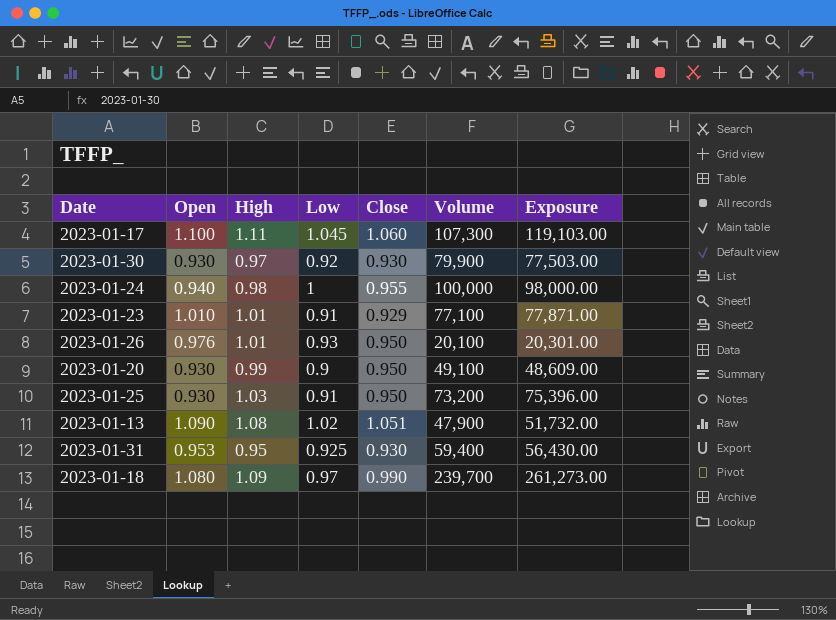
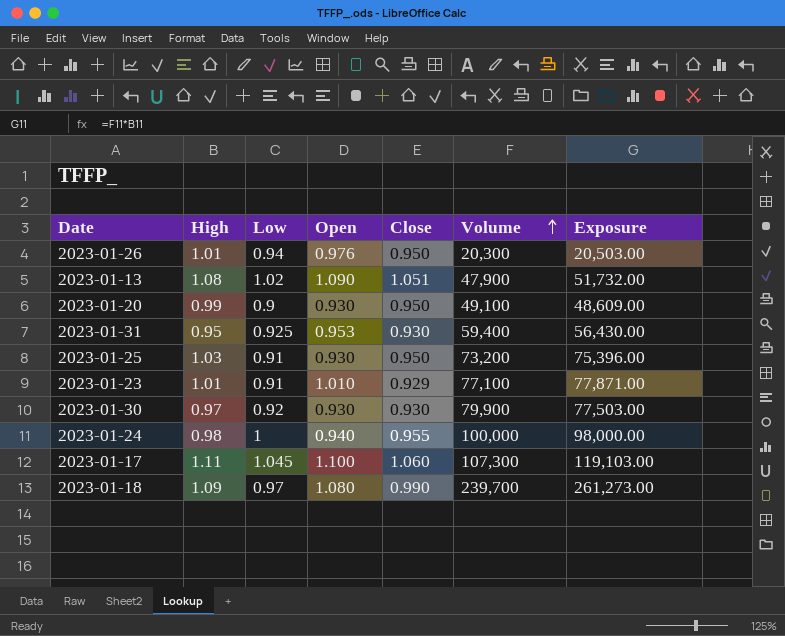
row order: none -> Volume ascending
column Open | position: 2 -> 4
2023-01-26 | Low: 0.93 -> 0.94
2023-01-26 | Volume: 20,100 -> 20,300
2023-01-26 | Exposure: 20,301.00 -> 20,503.00

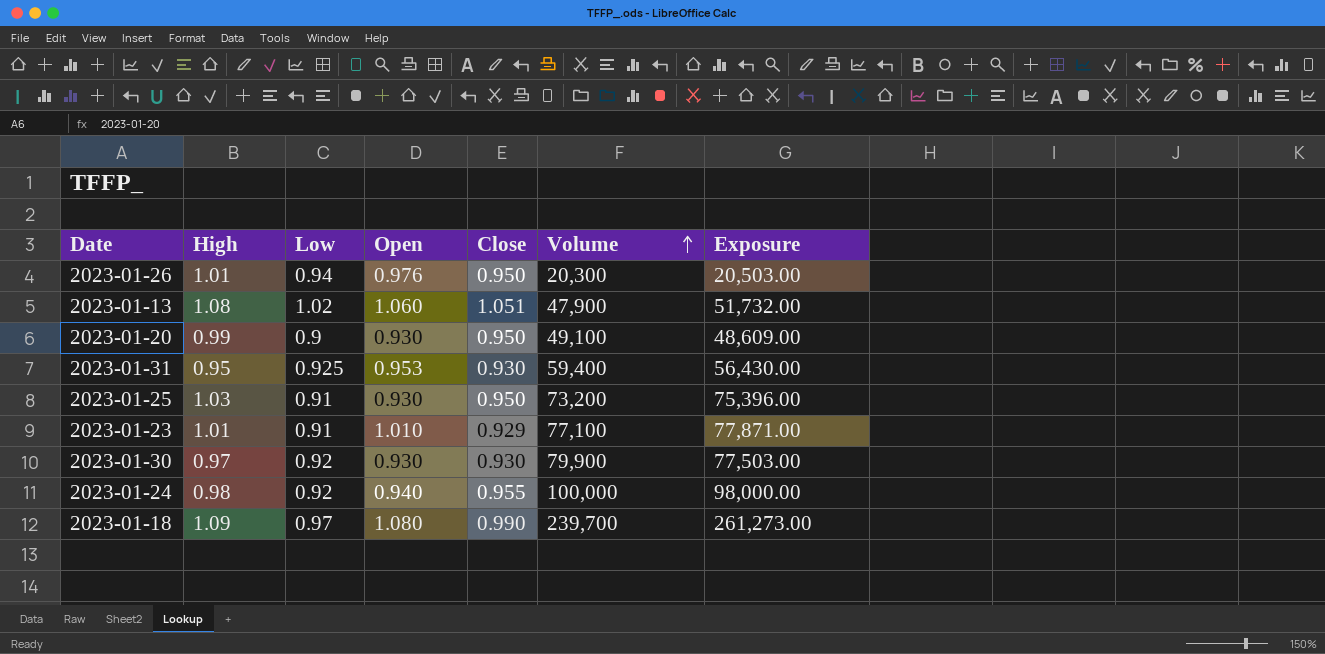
row 2023-01-17: 1.11 | 1.045 | 1.100 | 1.060 | 107,300 | 119,103.00 -> none
2023-01-13 | Open: 1.090 -> 1.060
2023-01-24 | Low: 1 -> 0.92

